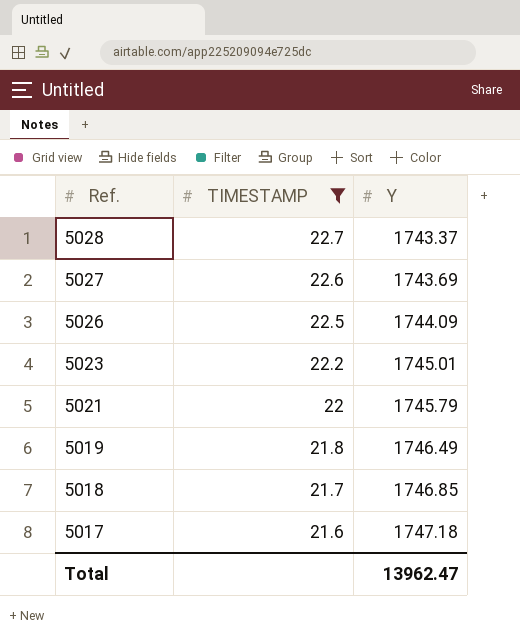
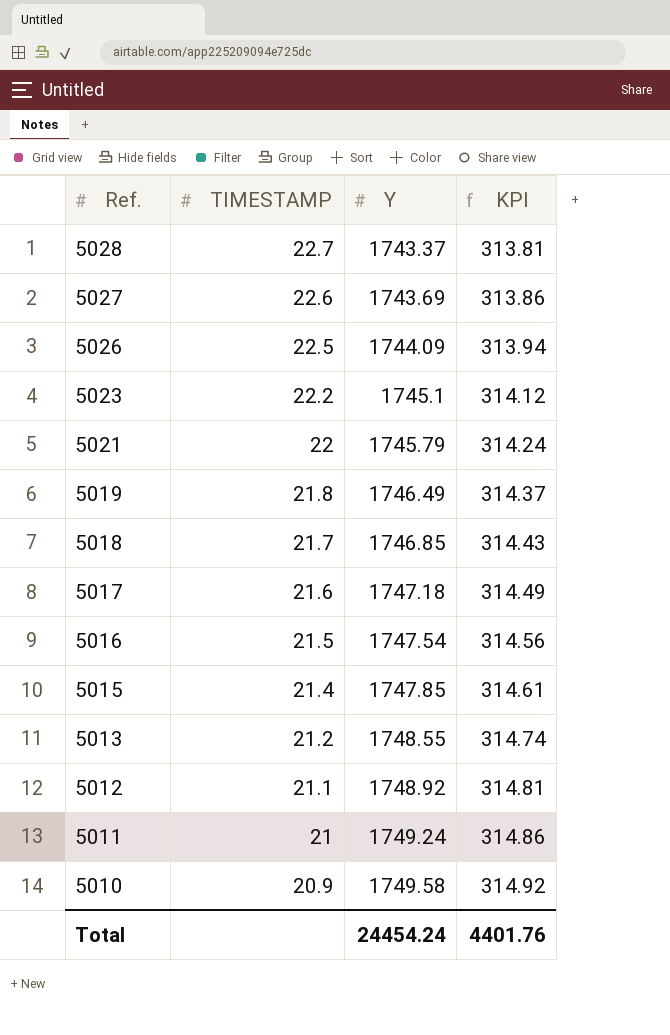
filter: TIMESTAMP >= 21.6 -> none
column KPI | formula: none -> [Y] * 0.18
5023 | Y: 1745.01 -> 1745.1
Total | Y: 13962.47 -> 24454.24

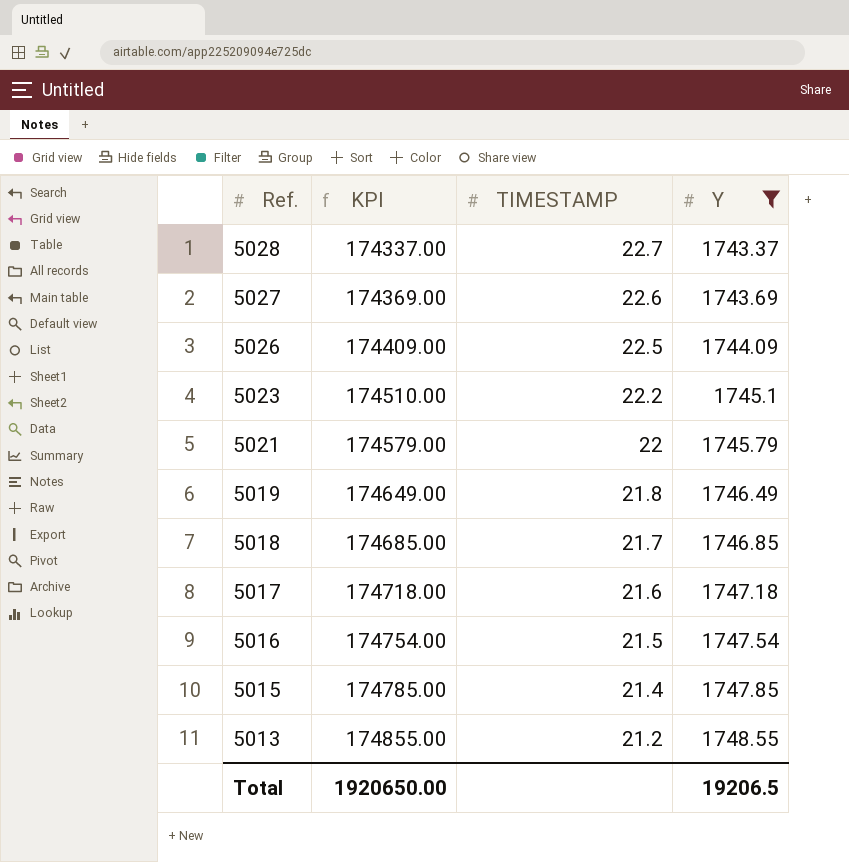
filter: none -> Y <= 1748.55
column KPI | formula: [Y] * 0.18 -> [Y] * 100
column KPI | position: 4 -> 2
Total | KPI: 4401.76 -> 1920650.00
Total | Y: 24454.24 -> 19206.5

